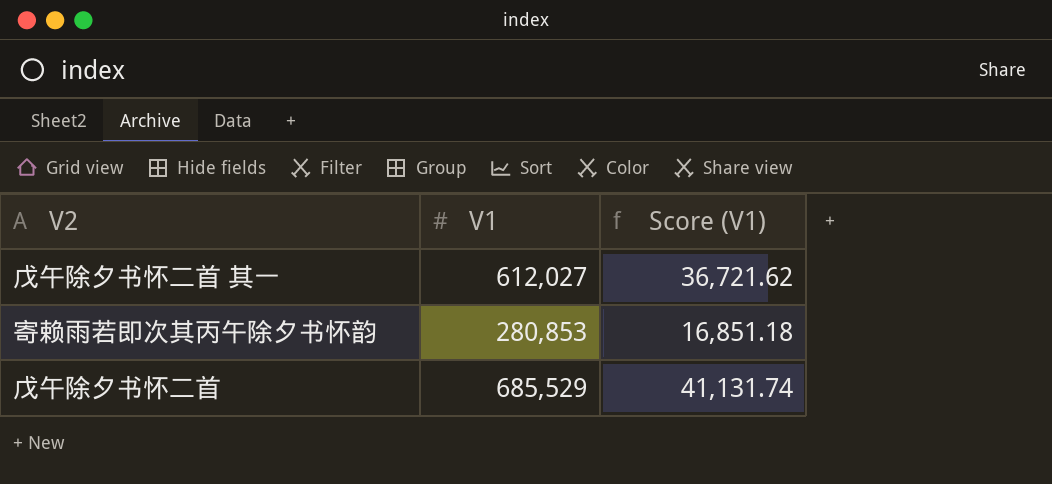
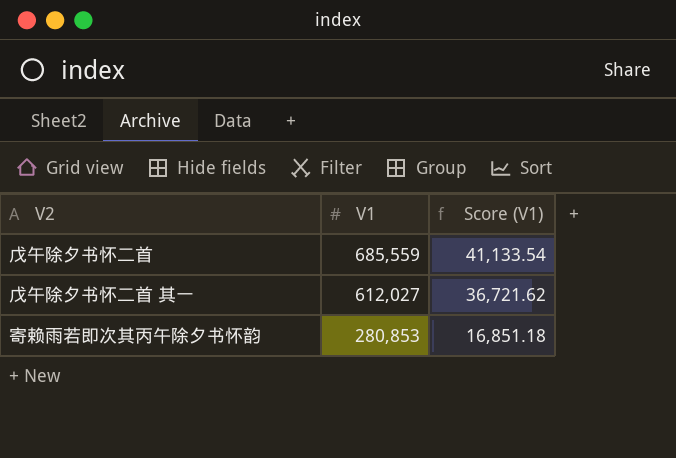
row order: none -> V1 descending
戊午除夕书怀二首 | V1: 685,529 -> 685,559
戊午除夕书怀二首 | Score (V1): 41,131.74 -> 41,133.54

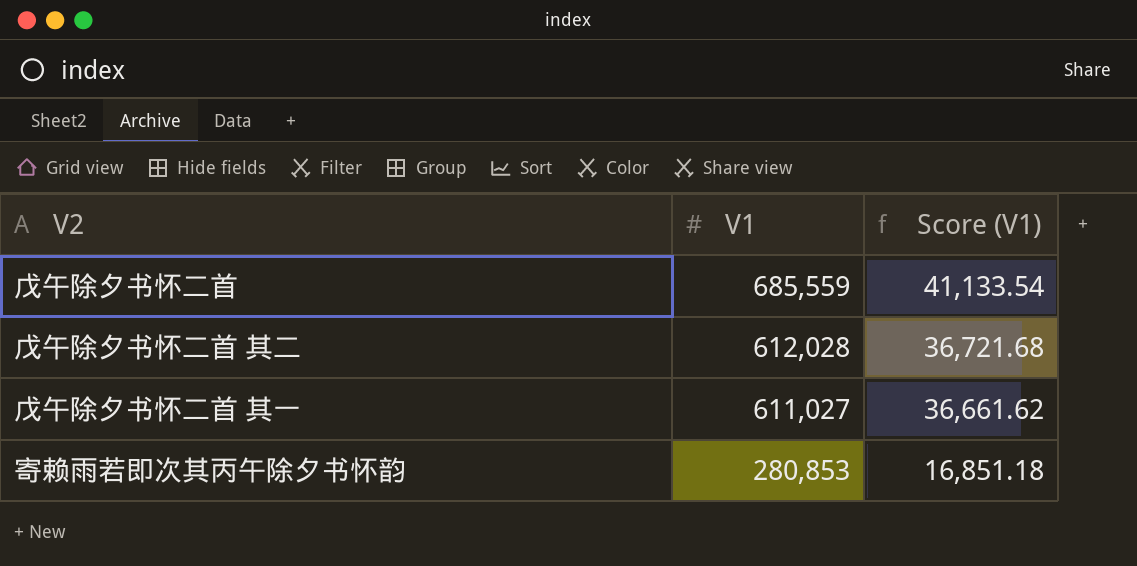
row 戊午除夕书怀二首 其二: none -> 612,028 | 36,721.68
戊午除夕书怀二首 其一 | V1: 612,027 -> 611,027
戊午除夕书怀二首 其一 | Score (V1): 36,721.62 -> 36,661.62

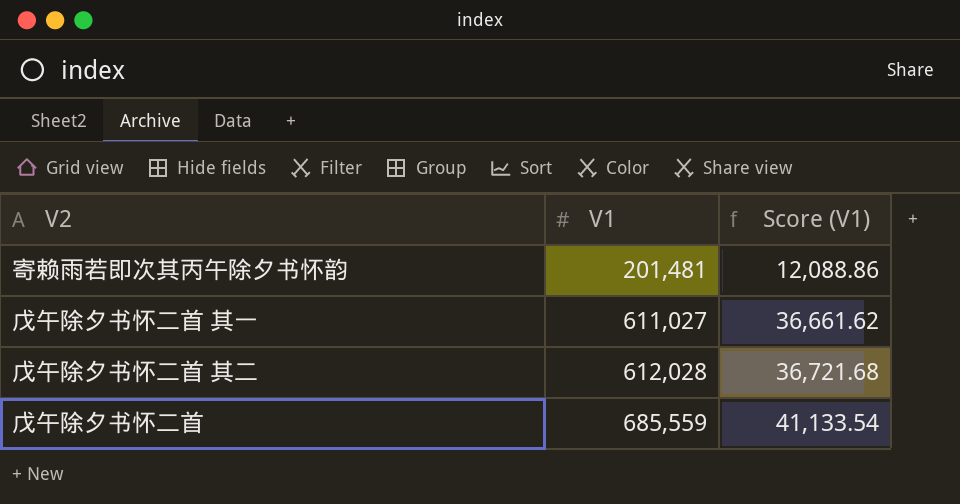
row order: V1 descending -> V1 ascending
寄赖雨若即次其丙午除夕书怀韵 | V1: 280,853 -> 201,481
寄赖雨若即次其丙午除夕书怀韵 | Score (V1): 16,851.18 -> 12,088.86

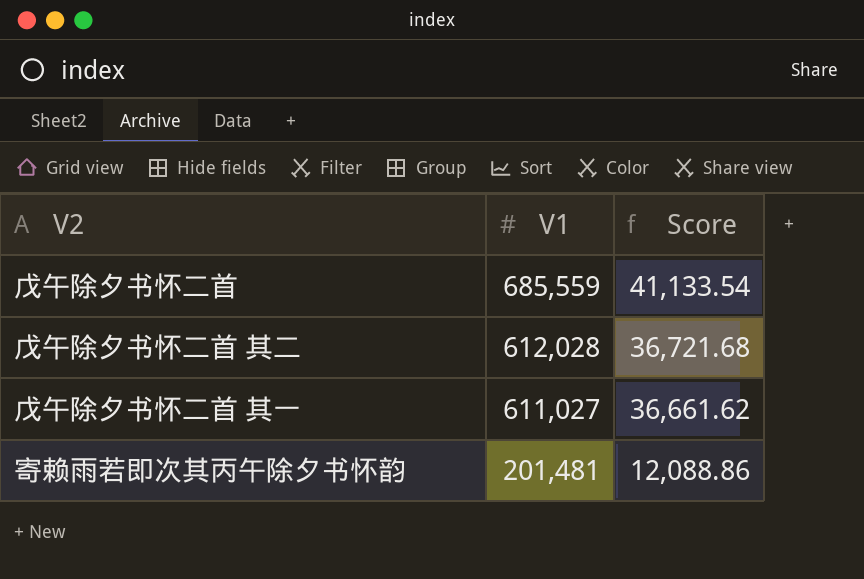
row order: V1 ascending -> V1 descending
column name: Score (V1) -> Score

